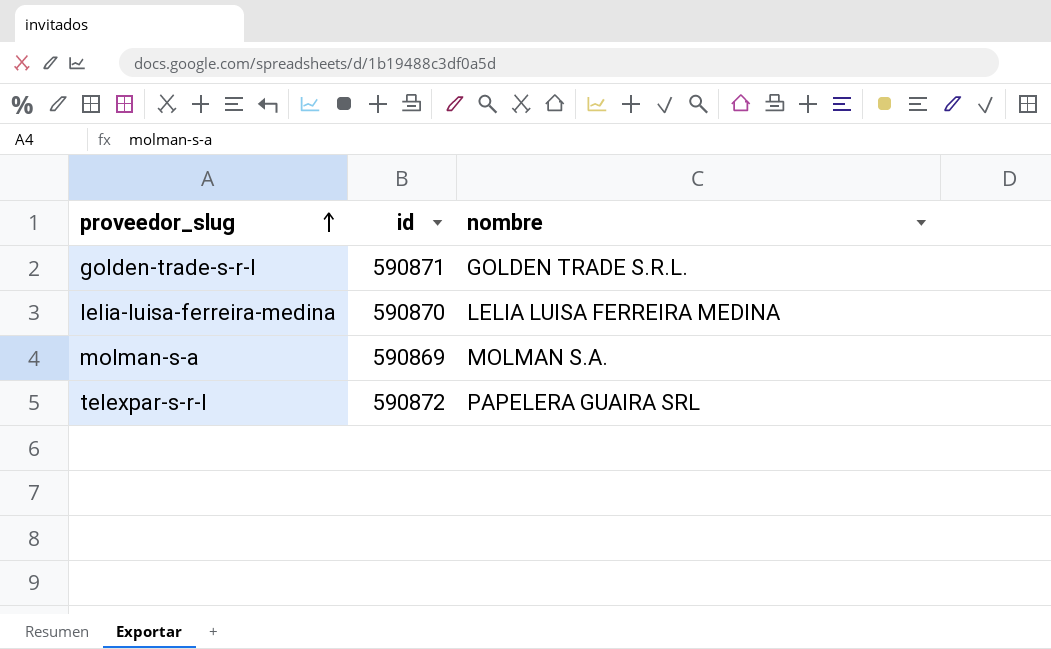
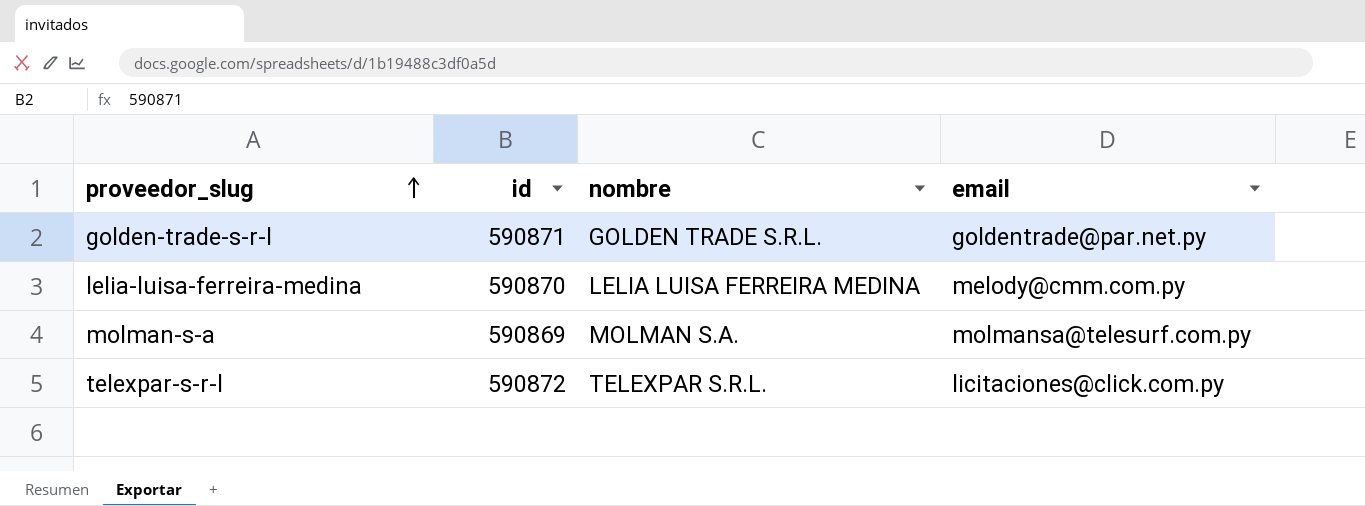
column email | position: none -> 4
telexpar-s-r-l | nombre: PAPELERA GUAIRA SRL -> TELEXPAR S.R.L.

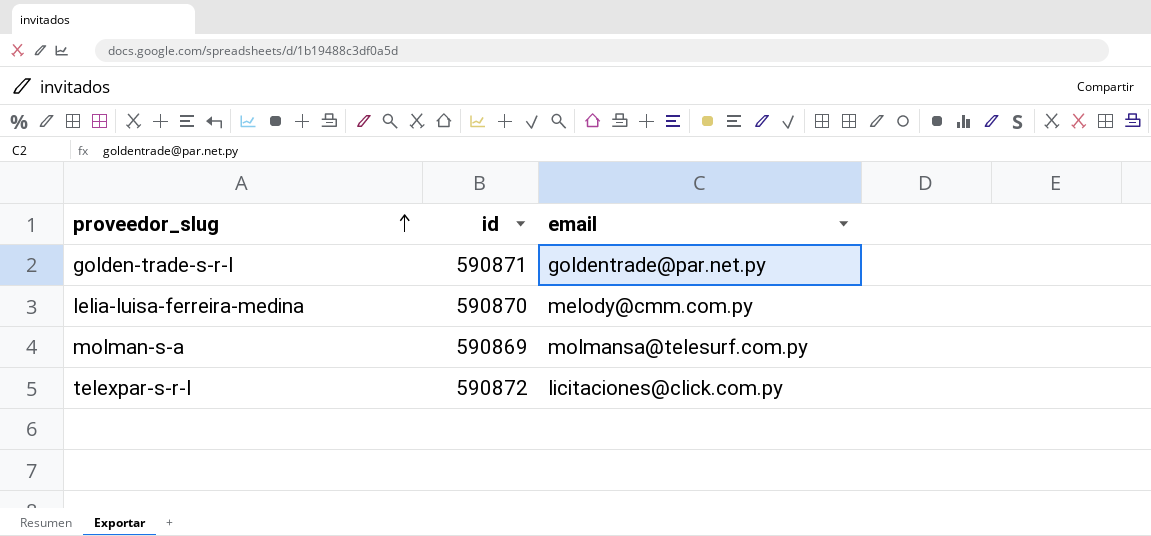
column nombre | position: 3 -> none

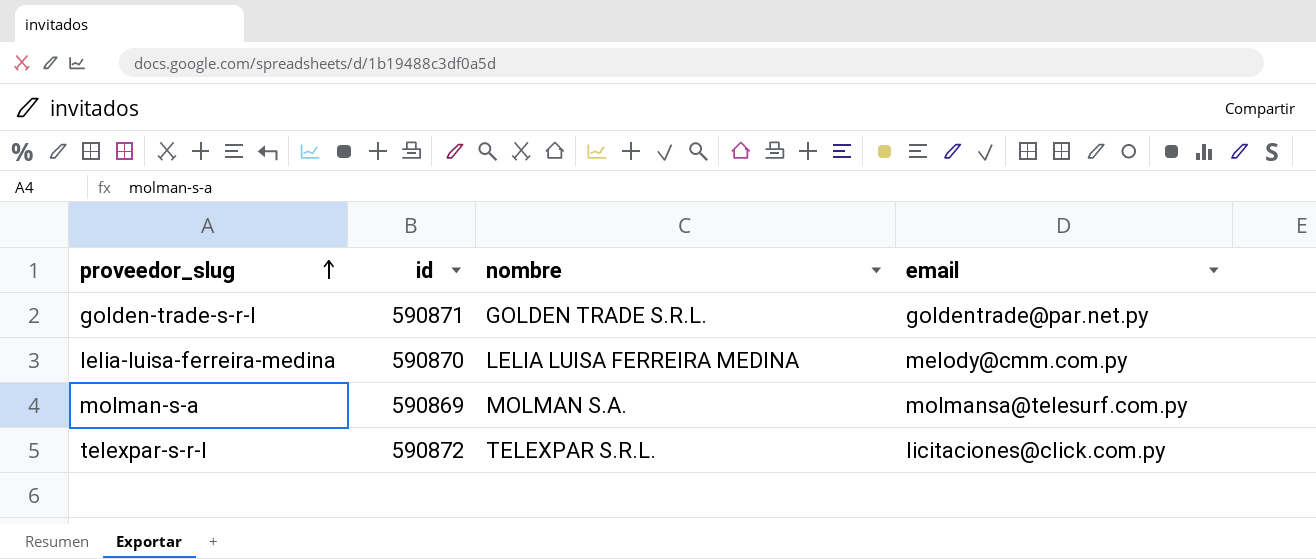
column nombre | position: none -> 3

